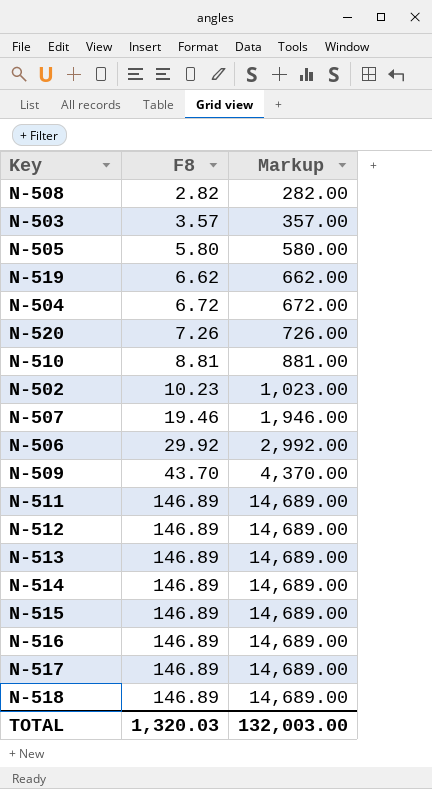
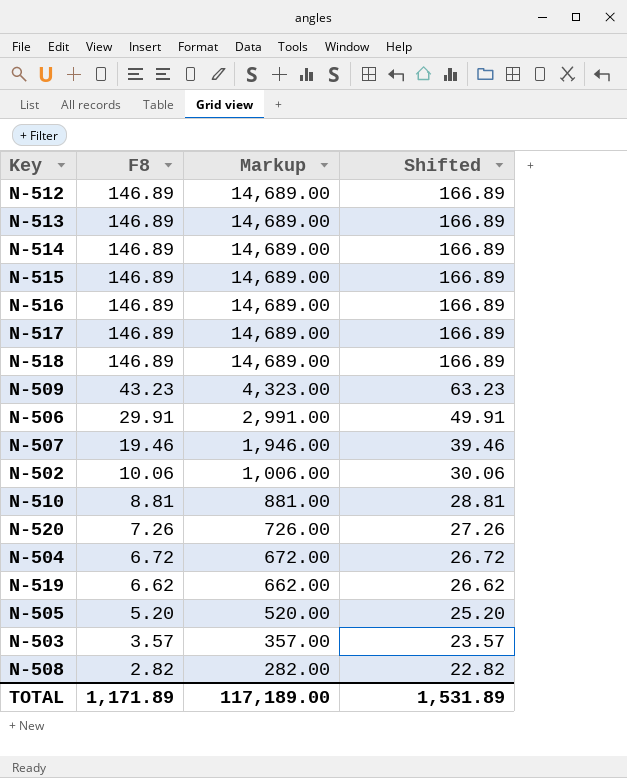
row order: F8 ascending -> F8 descending
column Shifted | formula: none -> [F8] + 20
row N-511: 146.89 | 14,689.00 -> none
N-509 | F8: 43.70 -> 43.23
N-509 | Markup: 4,370.00 -> 4,323.00
N-506 | F8: 29.92 -> 29.91
N-506 | Markup: 2,992.00 -> 2,991.00
N-502 | F8: 10.23 -> 10.06
N-502 | Markup: 1,023.00 -> 1,006.00
N-505 | F8: 5.80 -> 5.20
N-505 | Markup: 580.00 -> 520.00
TOTAL | F8: 1,320.03 -> 1,171.89
TOTAL | Markup: 132,003.00 -> 117,189.00

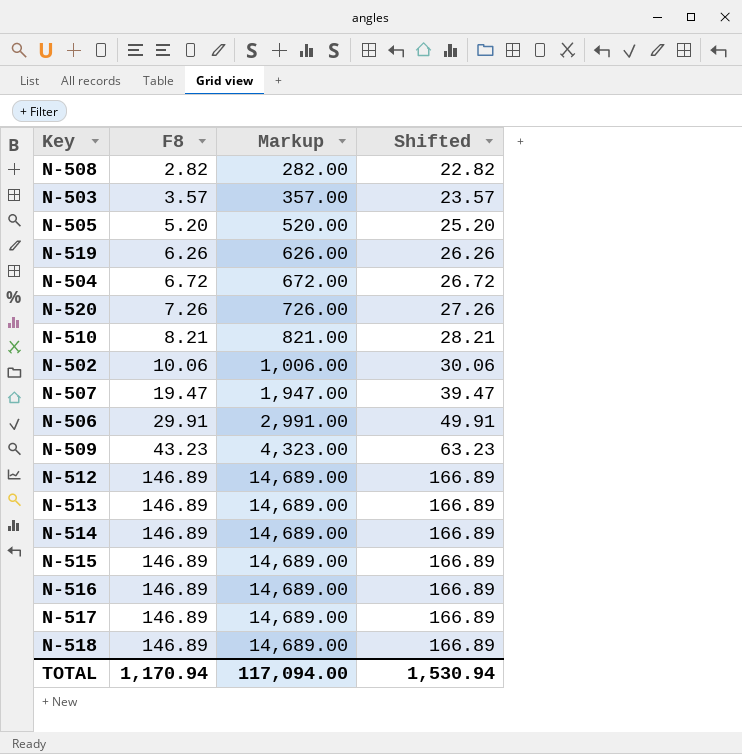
row order: F8 descending -> F8 ascending
N-519 | F8: 6.62 -> 6.26
N-519 | Markup: 662.00 -> 626.00
N-519 | Shifted: 26.62 -> 26.26
N-510 | F8: 8.81 -> 8.21
N-510 | Markup: 881.00 -> 821.00
N-510 | Shifted: 28.81 -> 28.21
N-507 | F8: 19.46 -> 19.47
N-507 | Markup: 1,946.00 -> 1,947.00
N-507 | Shifted: 39.46 -> 39.47
TOTAL | F8: 1,171.89 -> 1,170.94
TOTAL | Markup: 117,189.00 -> 117,094.00
TOTAL | Shifted: 1,531.89 -> 1,530.94

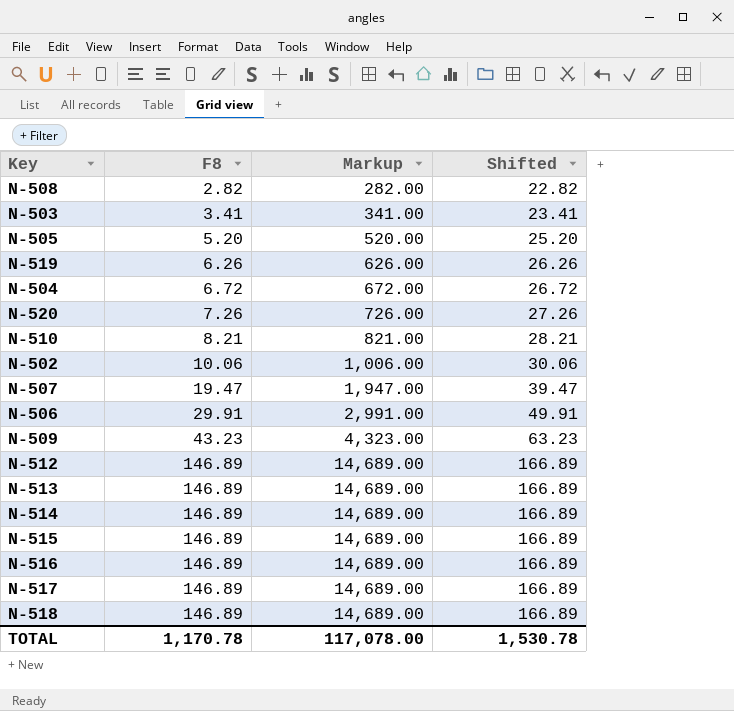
N-503 | F8: 3.57 -> 3.41
N-503 | Markup: 357.00 -> 341.00
N-503 | Shifted: 23.57 -> 23.41
TOTAL | F8: 1,170.94 -> 1,170.78
TOTAL | Markup: 117,094.00 -> 117,078.00
TOTAL | Shifted: 1,530.94 -> 1,530.78

